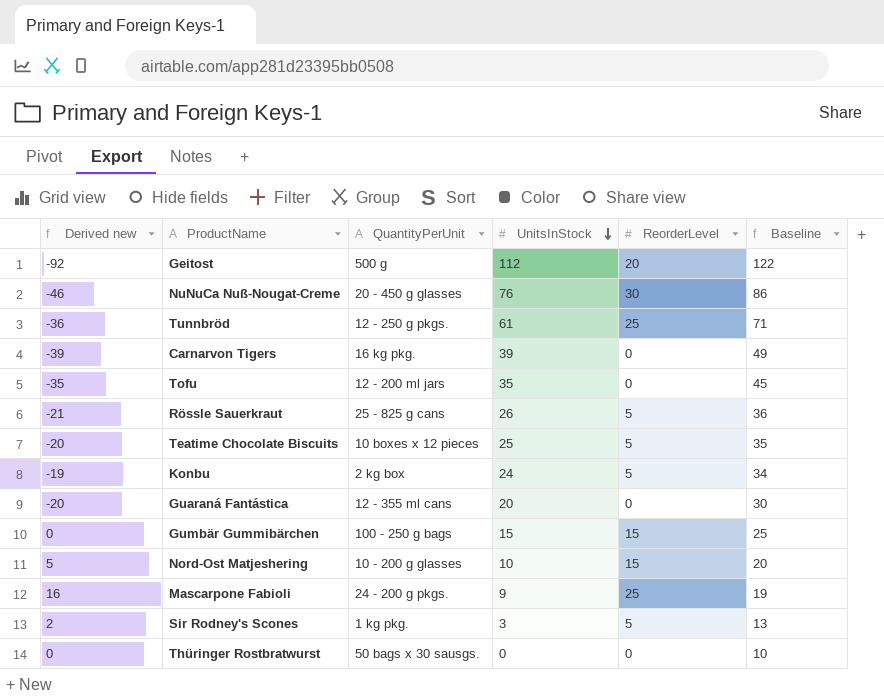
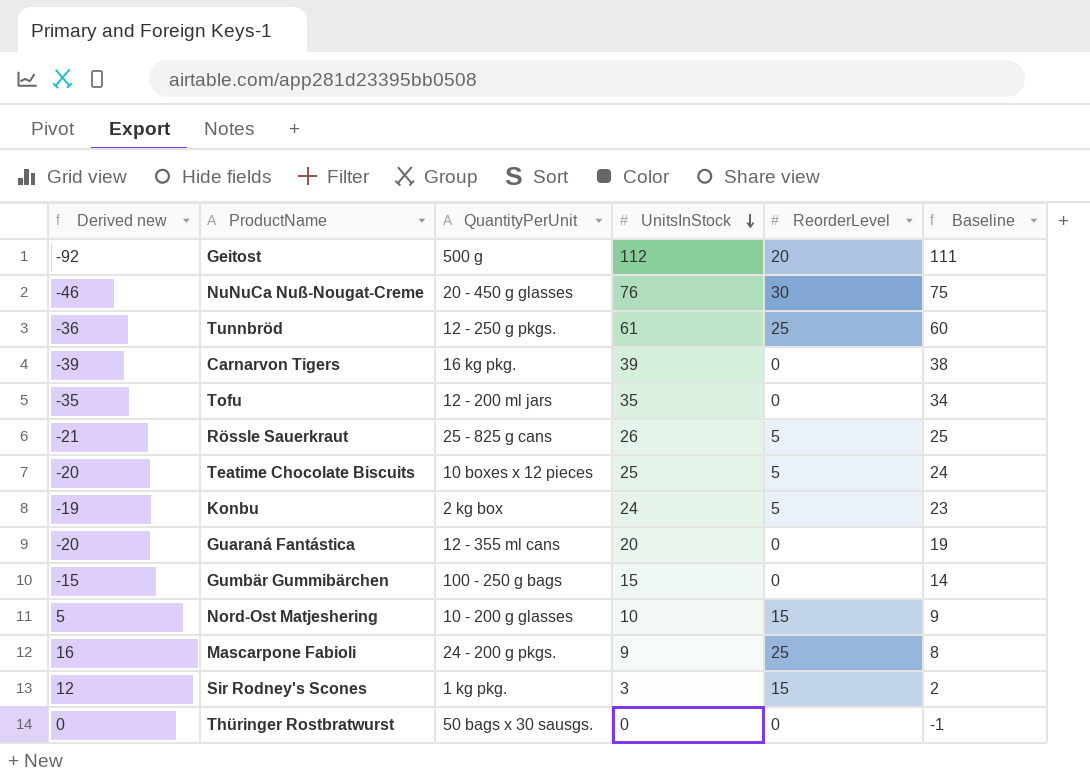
column Baseline | formula: [UnitsInStock] + 10 -> [UnitsInStock] - 1
Gumbär Gummibärchen | Derived new: 0 -> -15
Gumbär Gummibärchen | ReorderLevel: 15 -> 0
Sir Rodney's Scones | Derived new: 2 -> 12
Sir Rodney's Scones | ReorderLevel: 5 -> 15

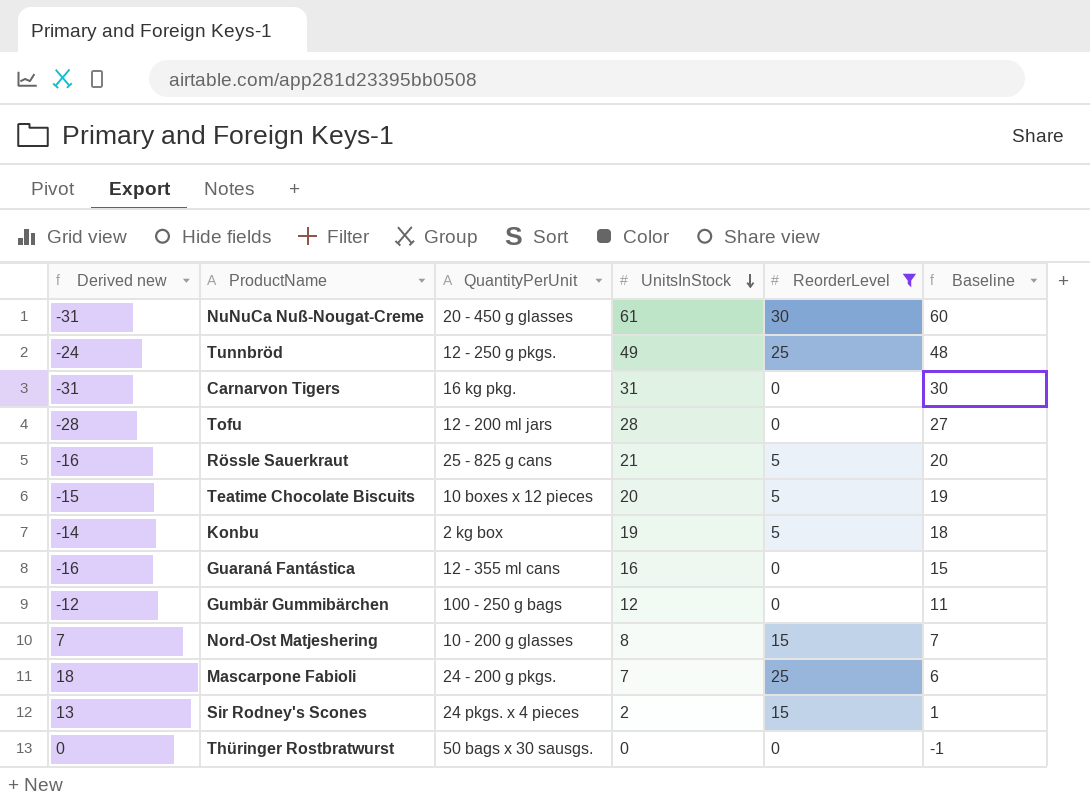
filter: none -> ReorderLevel != 20
NuNuCa Nuß-Nougat-Creme | Derived new: -46 -> -31
NuNuCa Nuß-Nougat-Creme | UnitsInStock: 76 -> 61
NuNuCa Nuß-Nougat-Creme | Baseline: 75 -> 60
Tunnbröd | Derived new: -36 -> -24
Tunnbröd | UnitsInStock: 61 -> 49
Tunnbröd | Baseline: 60 -> 48
Carnarvon Tigers | Derived new: -39 -> -31
Carnarvon Tigers | UnitsInStock: 39 -> 31
Carnarvon Tigers | Baseline: 38 -> 30
Tofu | Derived new: -35 -> -28
Tofu | UnitsInStock: 35 -> 28
Tofu | Baseline: 34 -> 27
Rössle Sauerkraut | Derived new: -21 -> -16
Rössle Sauerkraut | UnitsInStock: 26 -> 21
Rössle Sauerkraut | Baseline: 25 -> 20
Teatime Chocolate Biscuits | Derived new: -20 -> -15
Teatime Chocolate Biscuits | UnitsInStock: 25 -> 20
Teatime Chocolate Biscuits | Baseline: 24 -> 19
Konbu | Derived new: -19 -> -14
Konbu | UnitsInStock: 24 -> 19
Konbu | Baseline: 23 -> 18
Guaraná Fantástica | Derived new: -20 -> -16
Guaraná Fantástica | UnitsInStock: 20 -> 16
Guaraná Fantástica | Baseline: 19 -> 15
Gumbär Gummibärchen | Derived new: -15 -> -12
Gumbär Gummibärchen | UnitsInStock: 15 -> 12
Gumbär Gummibärchen | Baseline: 14 -> 11
Nord-Ost Matjeshering | Derived new: 5 -> 7
Nord-Ost Matjeshering | UnitsInStock: 10 -> 8
Nord-Ost Matjeshering | Baseline: 9 -> 7
Mascarpone Fabioli | Derived new: 16 -> 18
Mascarpone Fabioli | UnitsInStock: 9 -> 7
Mascarpone Fabioli | Baseline: 8 -> 6
Sir Rodney's Scones | Derived new: 12 -> 13
Sir Rodney's Scones | QuantityPerUnit: 1 kg pkg. -> 24 pkgs. x 4 pieces
Sir Rodney's Scones | UnitsInStock: 3 -> 2
Sir Rodney's Scones | Baseline: 2 -> 1

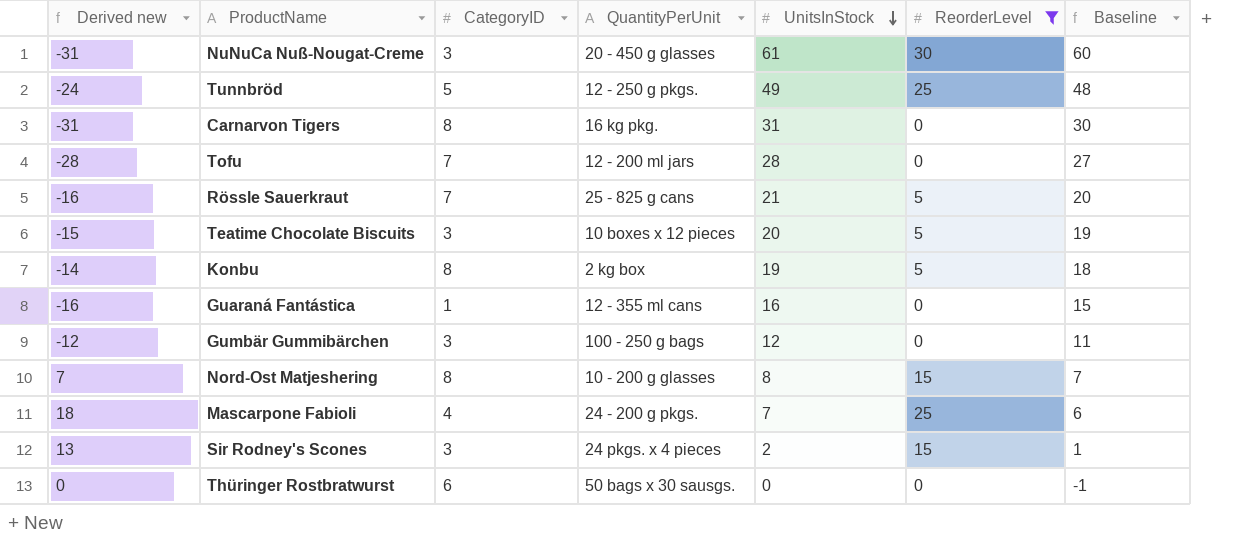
column CategoryID | position: none -> 3

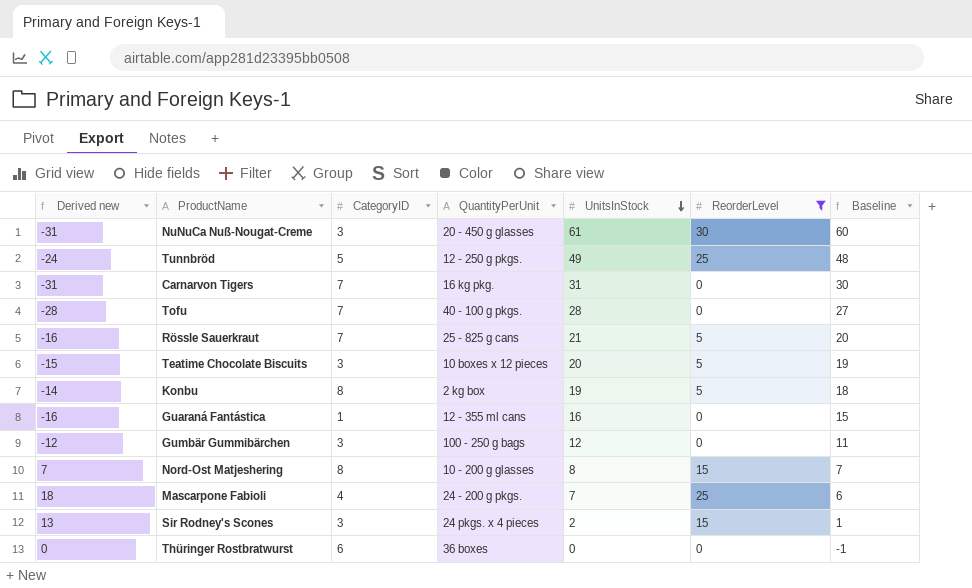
Carnarvon Tigers | CategoryID: 8 -> 7
Tofu | QuantityPerUnit: 12 - 200 ml jars -> 40 - 100 g pkgs.
Thüringer Rostbratwurst | QuantityPerUnit: 50 bags x 30 sausgs. -> 36 boxes

